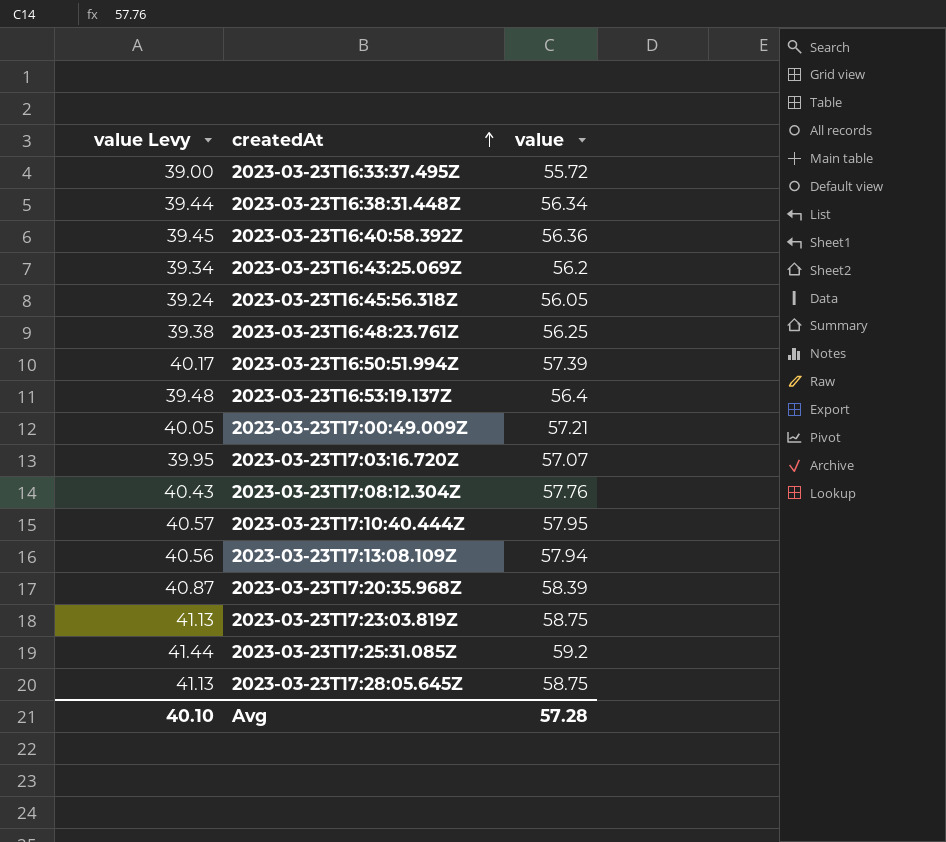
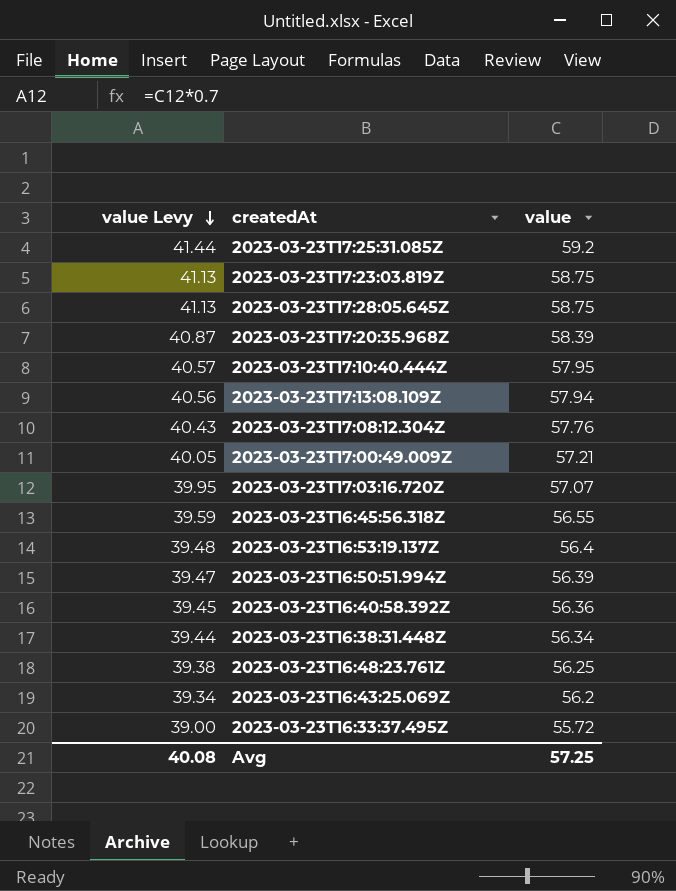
row order: createdAt ascending -> value Levy descending
2023-03-23T16:45:56.318Z | value Levy: 39.24 -> 39.59
2023-03-23T16:45:56.318Z | value: 56.05 -> 56.55
2023-03-23T16:50:51.994Z | value Levy: 40.17 -> 39.47
2023-03-23T16:50:51.994Z | value: 57.39 -> 56.39
Avg | value Levy: 40.10 -> 40.08
Avg | value: 57.28 -> 57.25

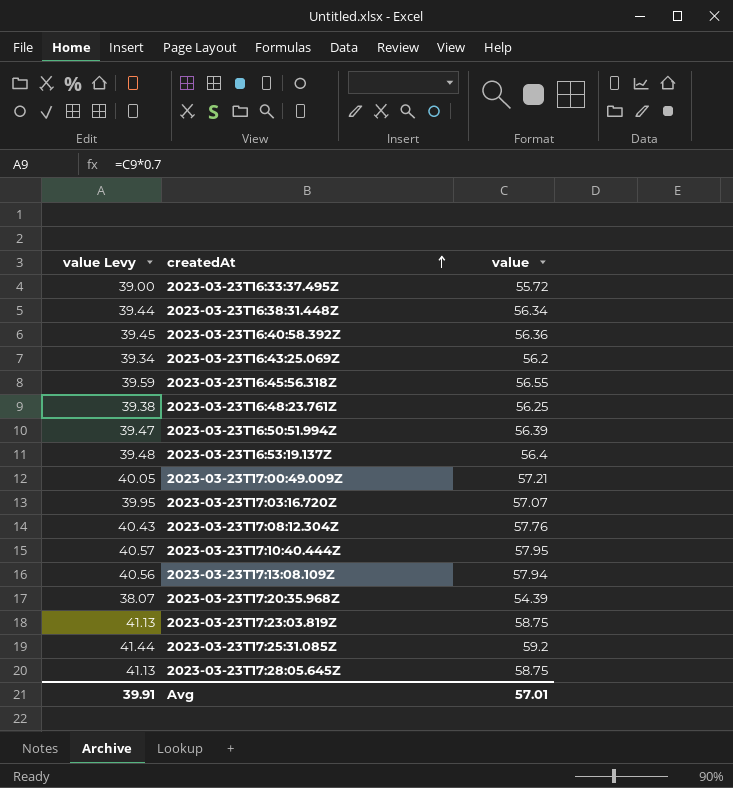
row order: value Levy descending -> createdAt ascending
2023-03-23T17:20:35.968Z | value Levy: 40.87 -> 38.07
2023-03-23T17:20:35.968Z | value: 58.39 -> 54.39
Avg | value Levy: 40.08 -> 39.91
Avg | value: 57.25 -> 57.01

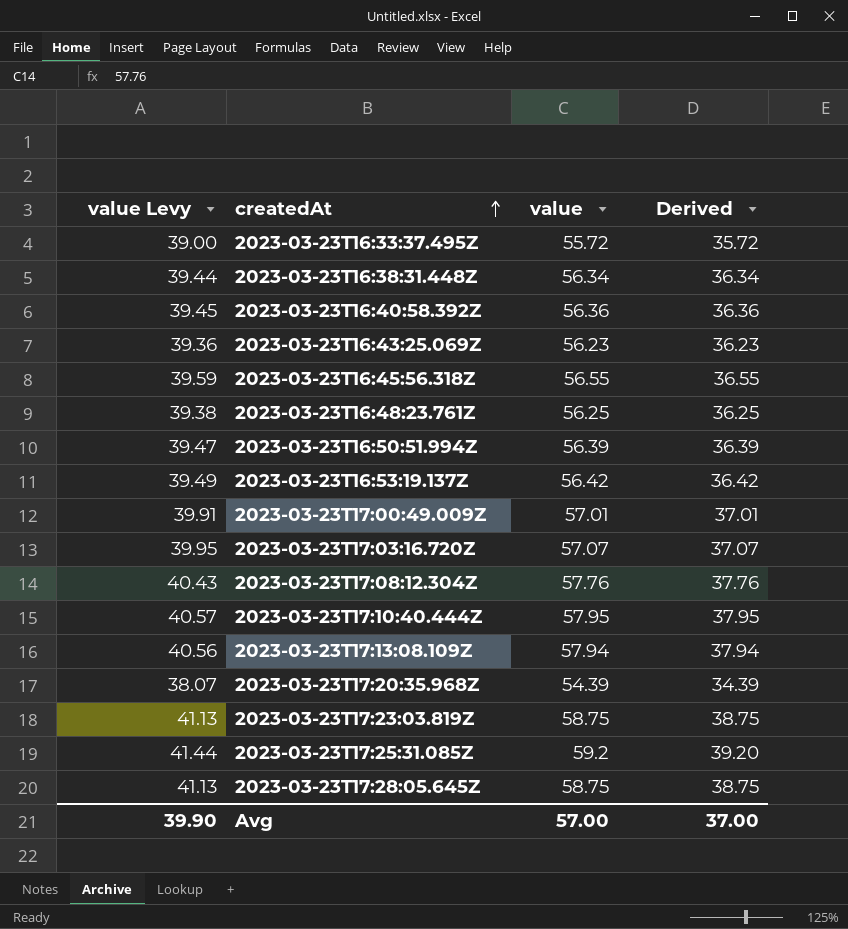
column Derived | formula: none -> [value] - 20
2023-03-23T16:43:25.069Z | value Levy: 39.34 -> 39.36
2023-03-23T16:43:25.069Z | value: 56.2 -> 56.23
2023-03-23T16:53:19.137Z | value Levy: 39.48 -> 39.49
2023-03-23T16:53:19.137Z | value: 56.4 -> 56.42
2023-03-23T17:00:49.009Z | value Levy: 40.05 -> 39.91
2023-03-23T17:00:49.009Z | value: 57.21 -> 57.01
Avg | value Levy: 39.91 -> 39.90
Avg | value: 57.01 -> 57.00

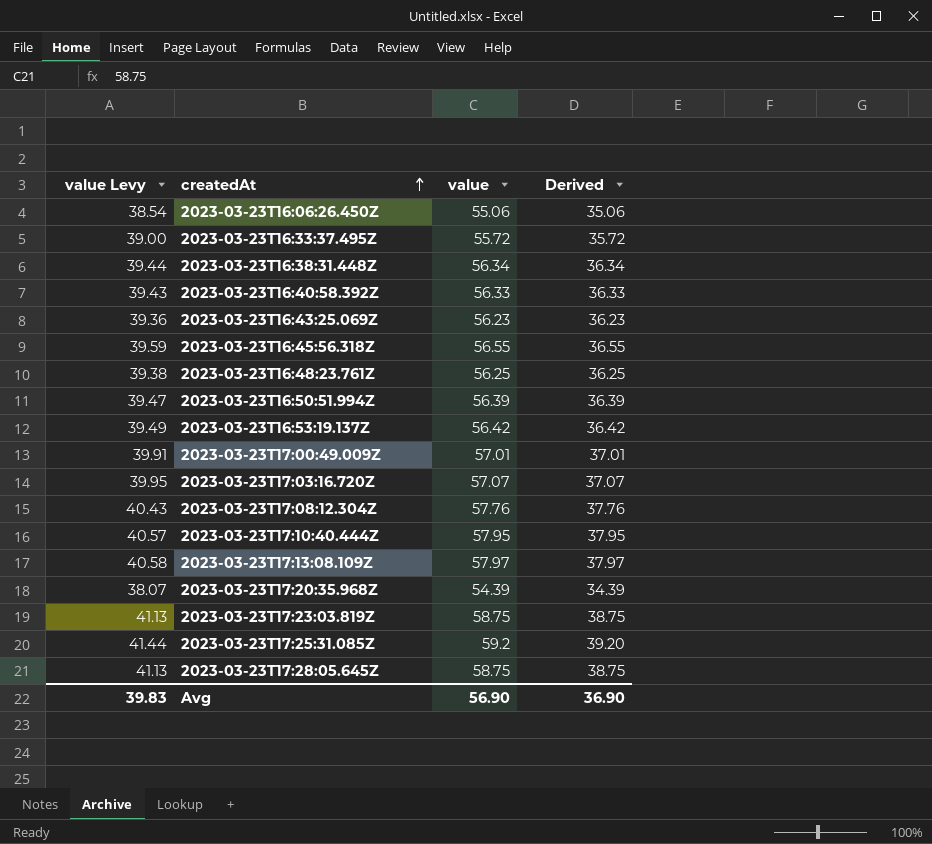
row 2023-03-23T16:06:26.450Z: none -> 38.54 | 55.06 | 35.06
2023-03-23T16:40:58.392Z | value Levy: 39.45 -> 39.43
2023-03-23T16:40:58.392Z | value: 56.36 -> 56.33
2023-03-23T16:40:58.392Z | Derived: 36.36 -> 36.33
2023-03-23T17:13:08.109Z | value Levy: 40.56 -> 40.58
2023-03-23T17:13:08.109Z | value: 57.94 -> 57.97
2023-03-23T17:13:08.109Z | Derived: 37.94 -> 37.97
Avg | value Levy: 39.90 -> 39.83
Avg | value: 57.00 -> 56.90
Avg | Derived: 37.00 -> 36.90

